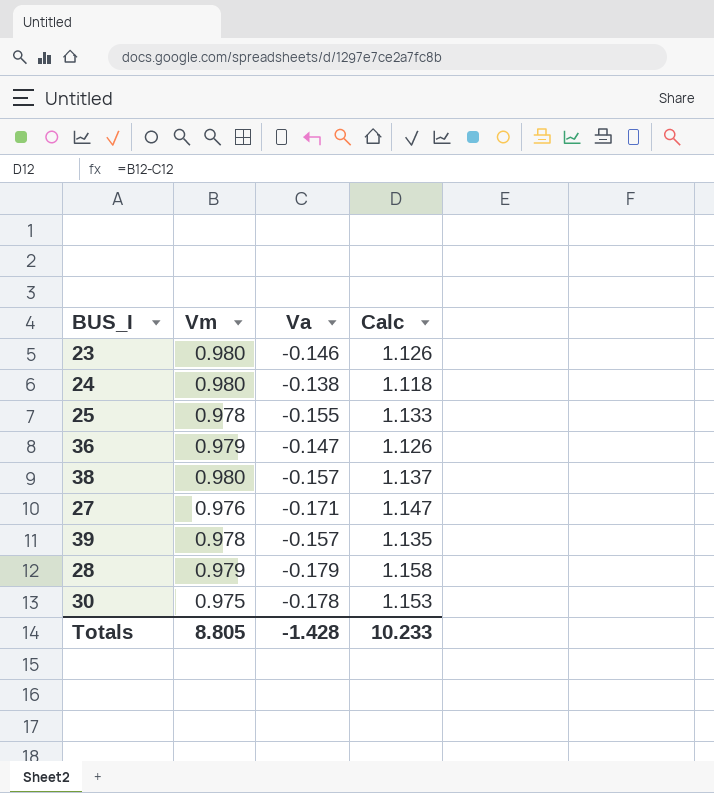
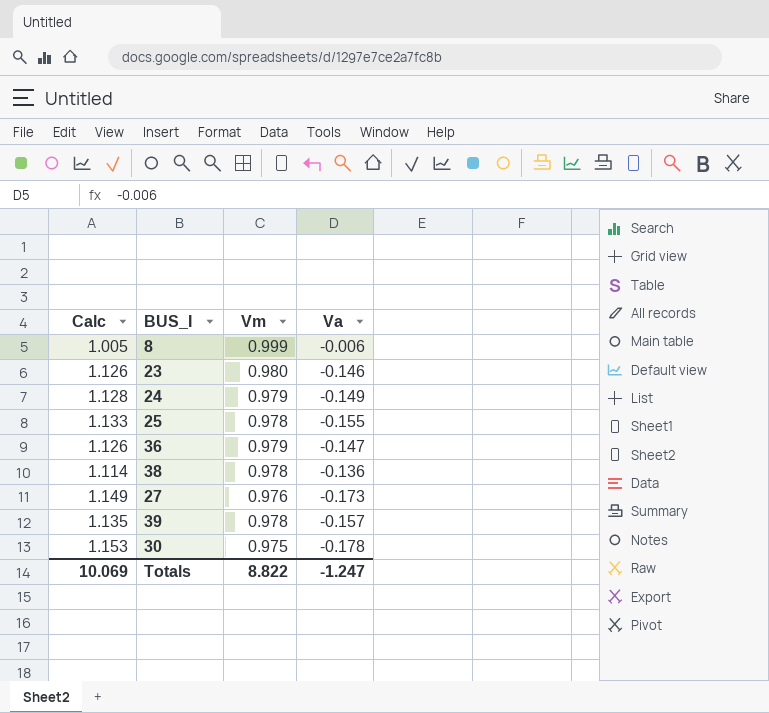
column Calc | position: 4 -> 1
row 28: 0.979 | -0.179 | 1.158 -> none
row 8: none -> 1.005 | 0.999 | -0.006
24 | Calc: 1.118 -> 1.128
24 | Vm: 0.980 -> 0.979
24 | Va: -0.138 -> -0.149
38 | Calc: 1.137 -> 1.114
38 | Vm: 0.980 -> 0.978
38 | Va: -0.157 -> -0.136
27 | Calc: 1.147 -> 1.149
27 | Va: -0.171 -> -0.173
Totals | Calc: 10.233 -> 10.069
Totals | Vm: 8.805 -> 8.822
Totals | Va: -1.428 -> -1.247

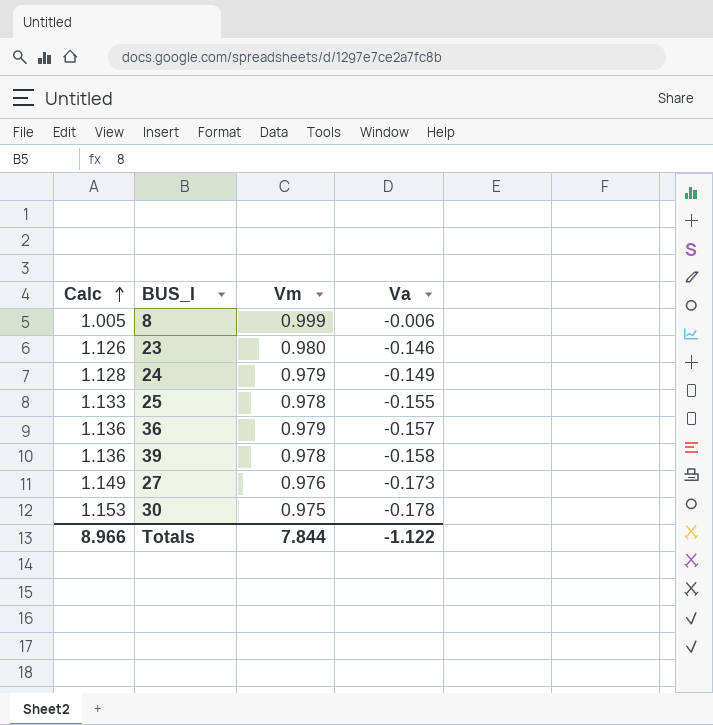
row order: none -> Calc ascending
row 38: 1.114 | 0.978 | -0.136 -> none
36 | Calc: 1.126 -> 1.136
36 | Va: -0.147 -> -0.157
39 | Calc: 1.135 -> 1.136
39 | Va: -0.157 -> -0.158
Totals | Calc: 10.069 -> 8.966
Totals | Vm: 8.822 -> 7.844
Totals | Va: -1.247 -> -1.122

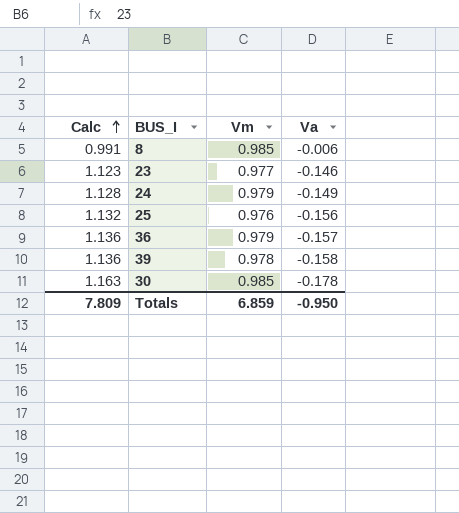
row 27: 1.149 | 0.976 | -0.173 -> none
8 | Calc: 1.005 -> 0.991
8 | Vm: 0.999 -> 0.985
23 | Calc: 1.126 -> 1.123
23 | Vm: 0.980 -> 0.977
25 | Calc: 1.133 -> 1.132
25 | Vm: 0.978 -> 0.976
25 | Va: -0.155 -> -0.156
30 | Calc: 1.153 -> 1.163
30 | Vm: 0.975 -> 0.985
Totals | Calc: 8.966 -> 7.809
Totals | Vm: 7.844 -> 6.859
Totals | Va: -1.122 -> -0.950

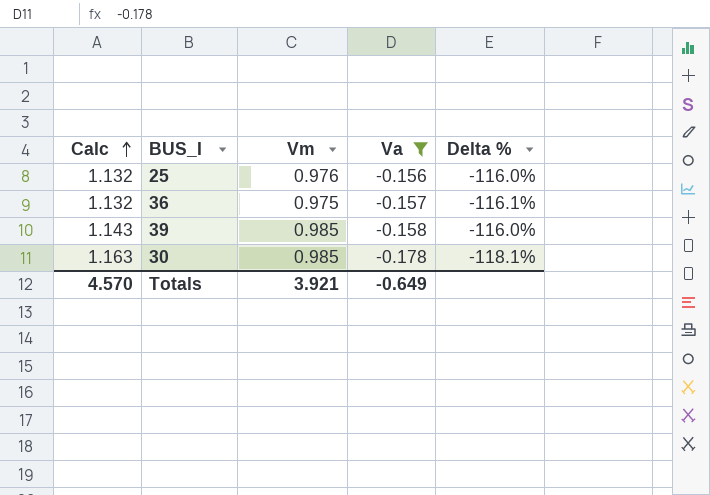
filter: none -> Va <= -0.156
column Delta % | formula: none -> ([Va] - [Vm]) / [Vm]
36 | Calc: 1.136 -> 1.132
36 | Vm: 0.979 -> 0.975
39 | Calc: 1.136 -> 1.143
39 | Vm: 0.978 -> 0.985
Totals | Calc: 7.809 -> 4.570
Totals | Vm: 6.859 -> 3.921
Totals | Va: -0.950 -> -0.649

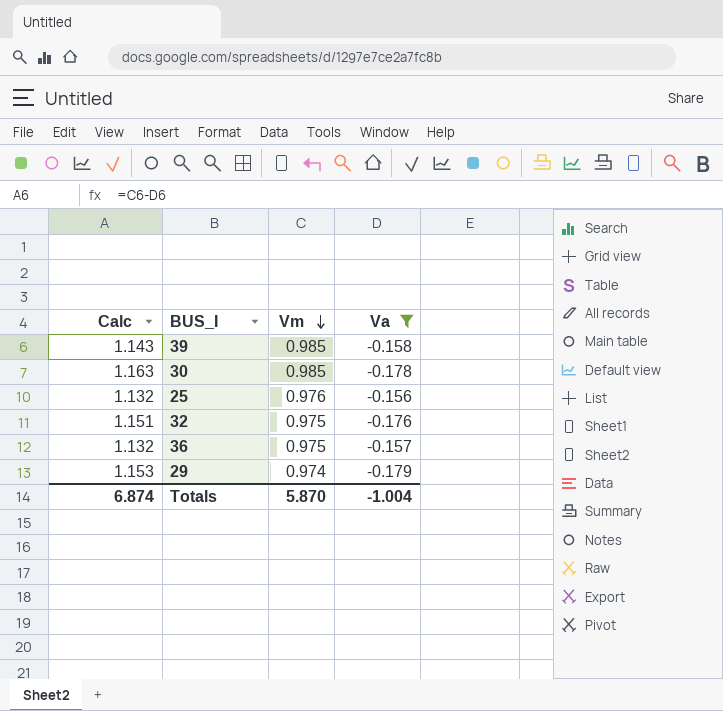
row order: Calc ascending -> Vm descending
column Delta % | formula: ([Va] - [Vm]) / [Vm] -> none
row 32: none -> 1.151 | 0.975 | -0.176
row 29: none -> 1.153 | 0.974 | -0.179
Totals | Calc: 4.570 -> 6.874
Totals | Vm: 3.921 -> 5.870
Totals | Va: -0.649 -> -1.004

